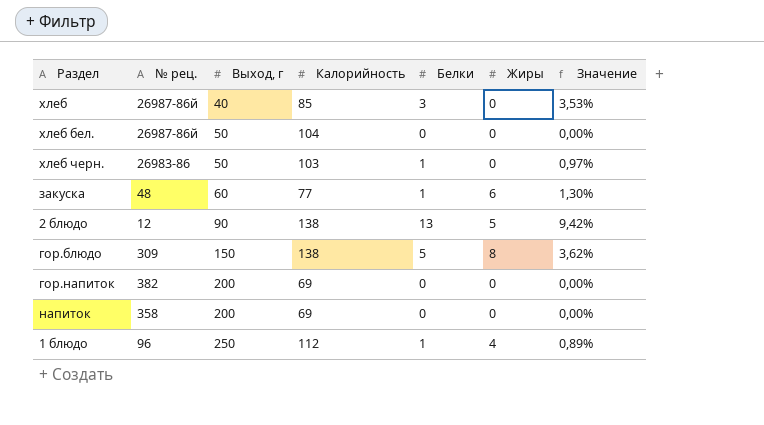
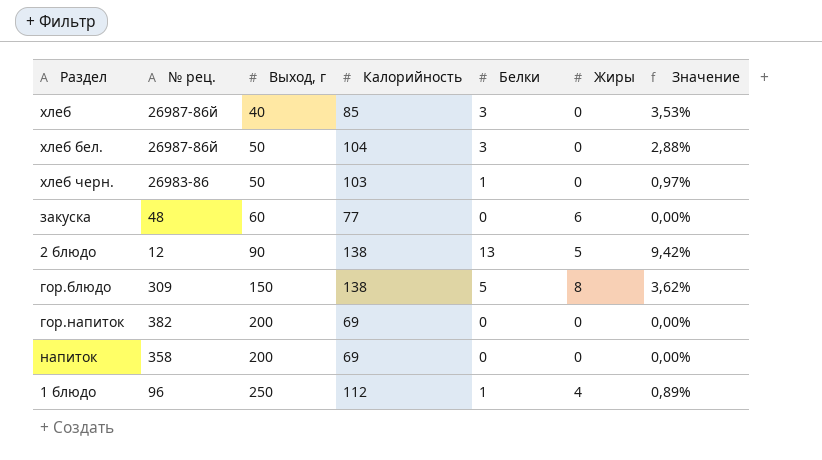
хлеб бел. | Белки: 0 -> 3
хлеб бел. | Значение: 0,00% -> 2,88%
закуска | Белки: 1 -> 0
закуска | Значение: 1,30% -> 0,00%

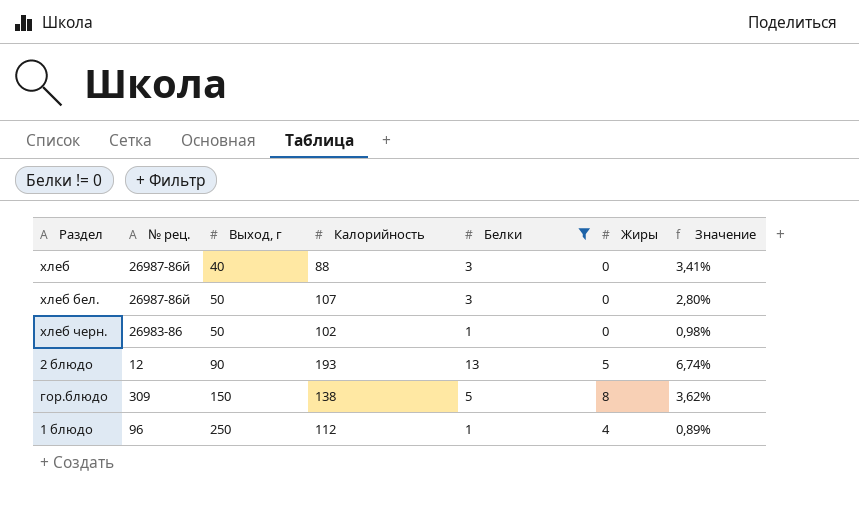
filter: none -> Белки != 0
хлеб | Калорийность: 85 -> 88
хлеб | Значение: 3,53% -> 3,41%
хлеб бел. | Калорийность: 104 -> 107
хлеб бел. | Значение: 2,88% -> 2,80%
хлеб черн. | Калорийность: 103 -> 102
хлеб черн. | Значение: 0,97% -> 0,98%
2 блюдо | Калорийность: 138 -> 193
2 блюдо | Значение: 9,42% -> 6,74%

